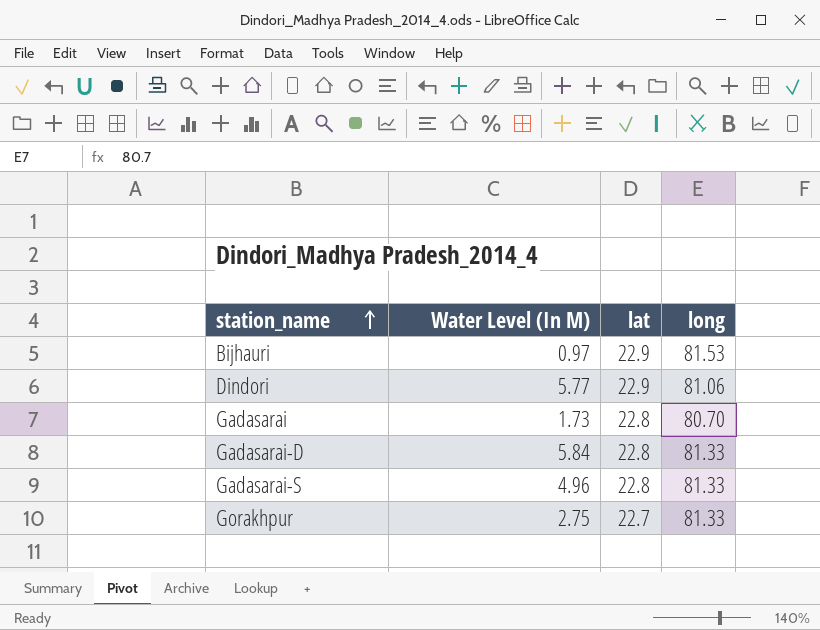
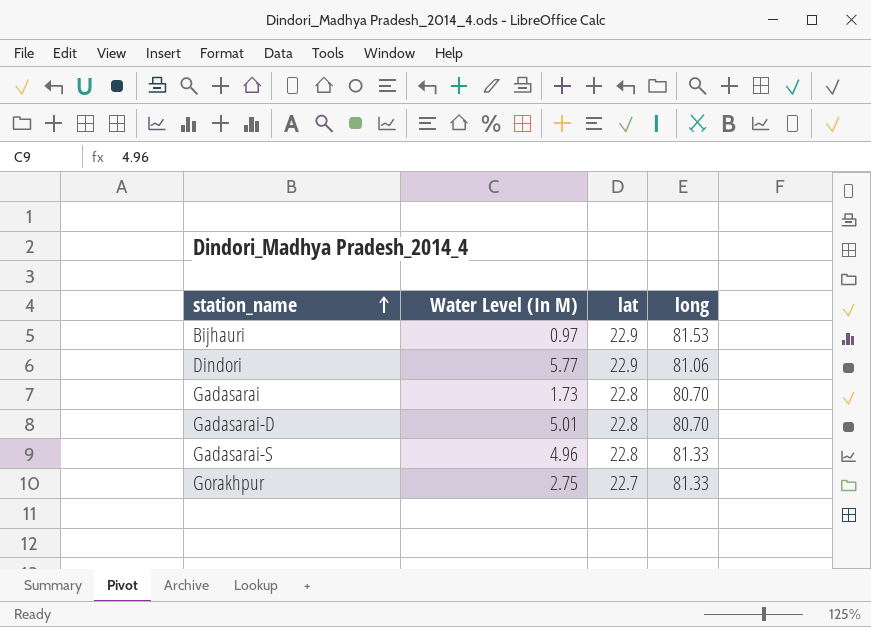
Gadasarai-D | Water Level (In M): 5.84 -> 5.01
Gadasarai-D | long: 81.33 -> 80.70

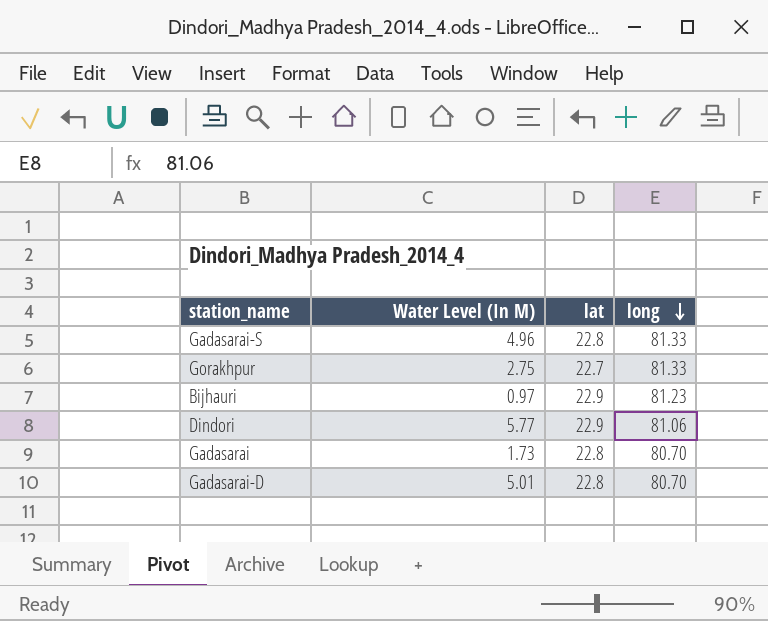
row order: station_name ascending -> long descending
Bijhauri | long: 81.53 -> 81.23

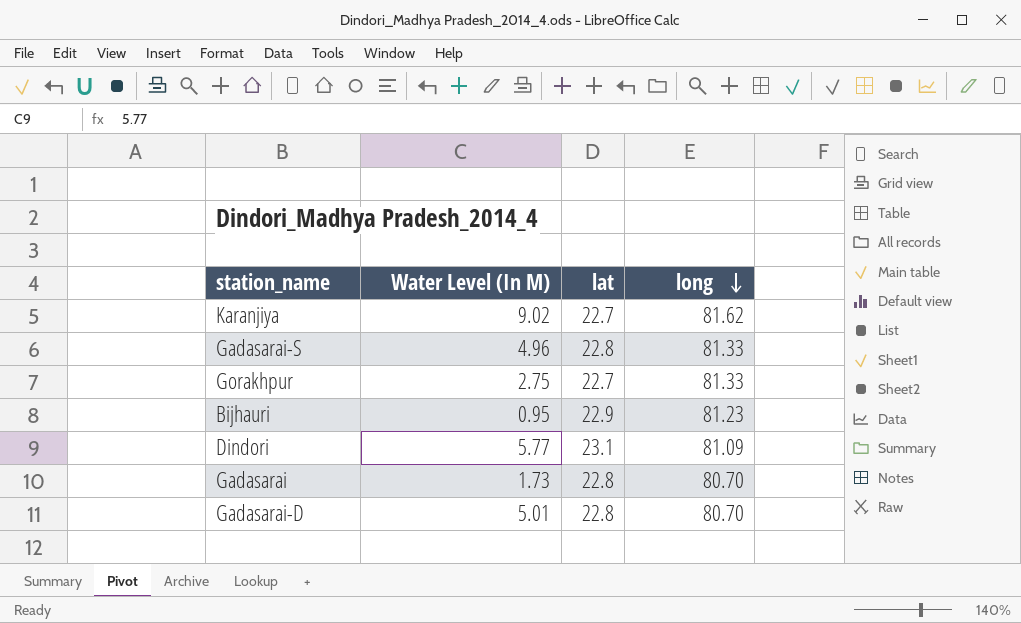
row Karanjiya: none -> 9.02 | 22.7 | 81.62
Bijhauri | Water Level (In M): 0.97 -> 0.95
Dindori | lat: 22.9 -> 23.1
Dindori | long: 81.06 -> 81.09

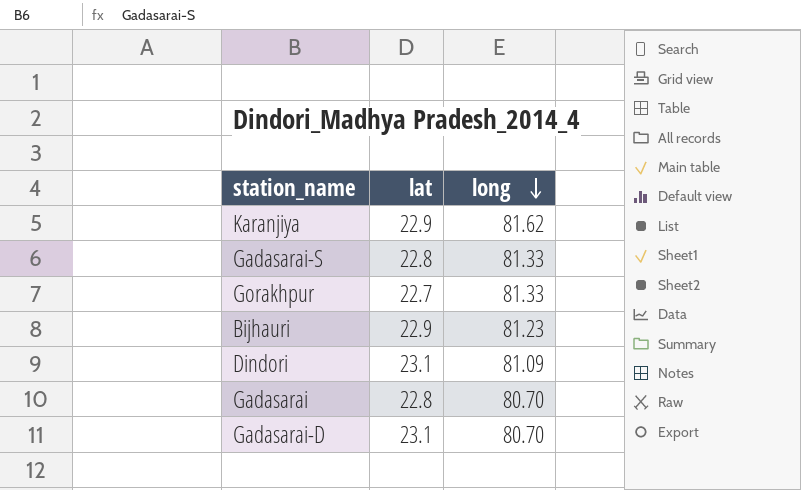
column Water Level (In M) | position: 2 -> none
Karanjiya | lat: 22.7 -> 22.9
Gadasarai-D | lat: 22.8 -> 23.1

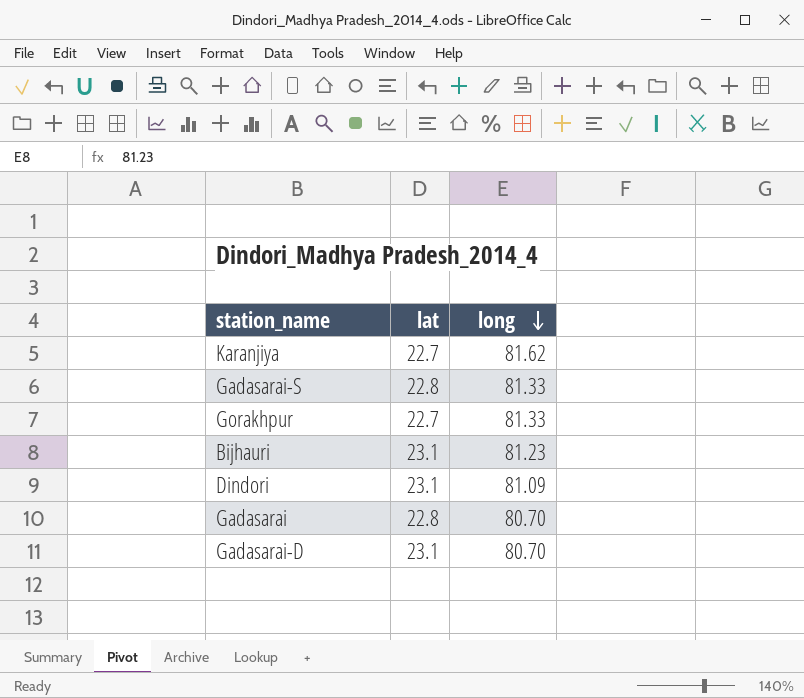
Karanjiya | lat: 22.9 -> 22.7
Bijhauri | lat: 22.9 -> 23.1

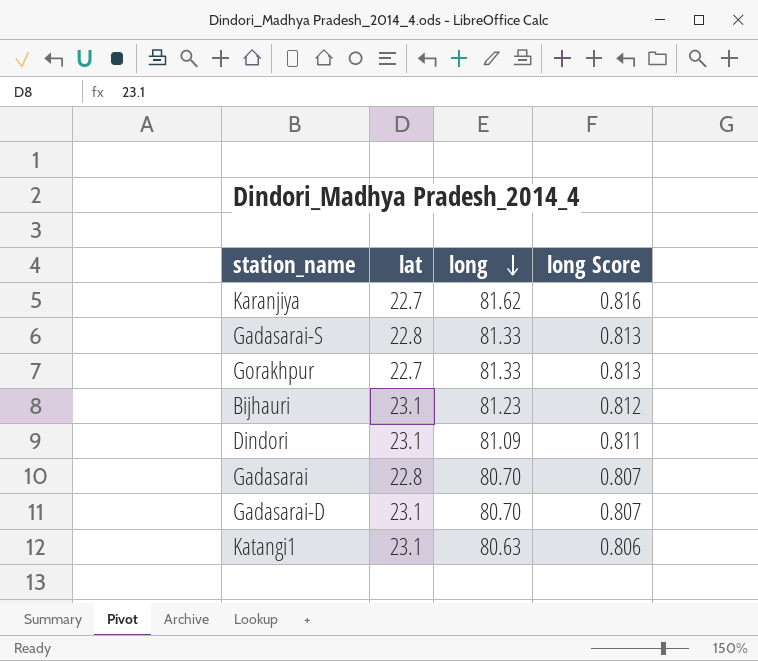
column long Score | formula: none -> [long] * 0.01
row Katangi1: none -> 23.1 | 80.63 | 0.806

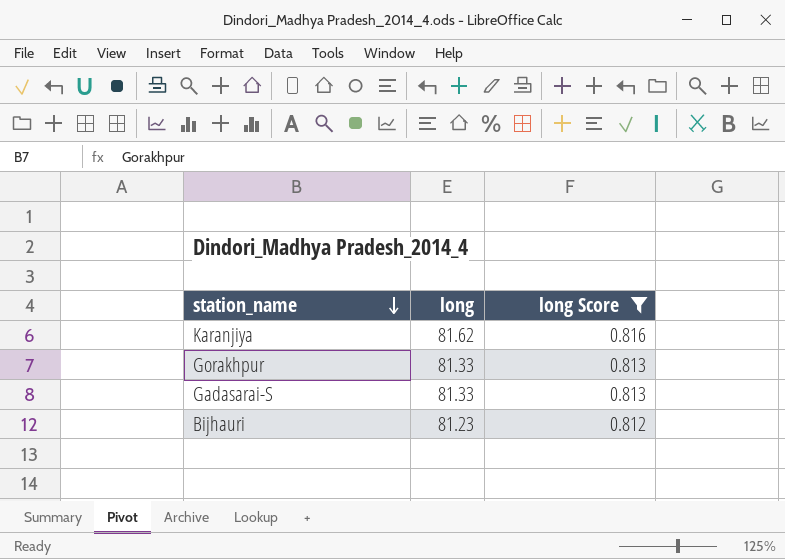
filter: none -> long Score >= 0.812
row order: long descending -> station_name descending
column lat | position: 2 -> none

